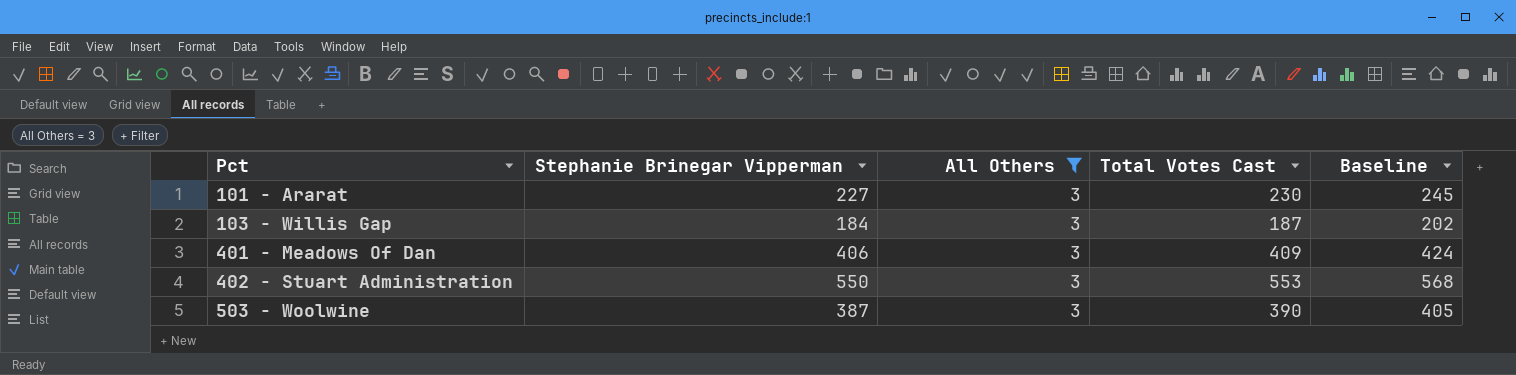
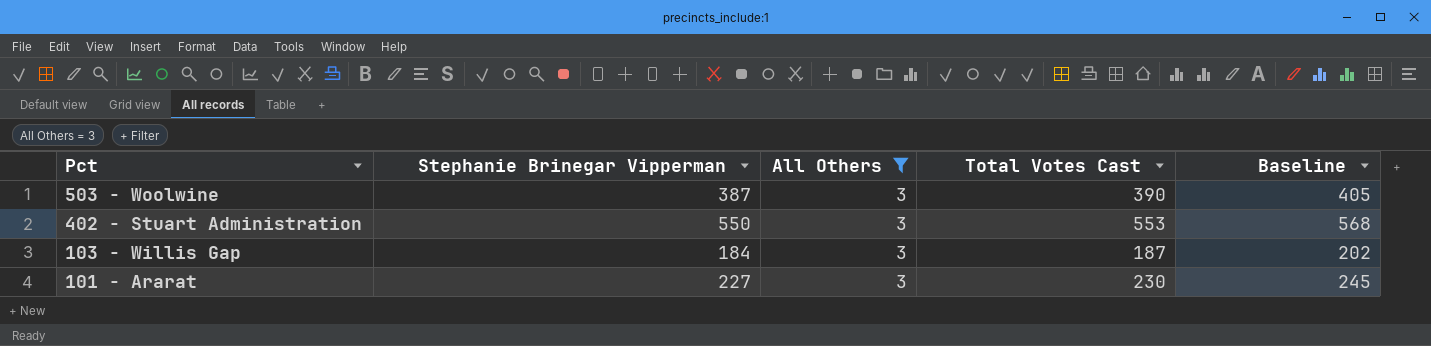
row order: Pct ascending -> Pct descending
row 401 - Meadows Of Dan: 406 | 3 | 409 | 424 -> none

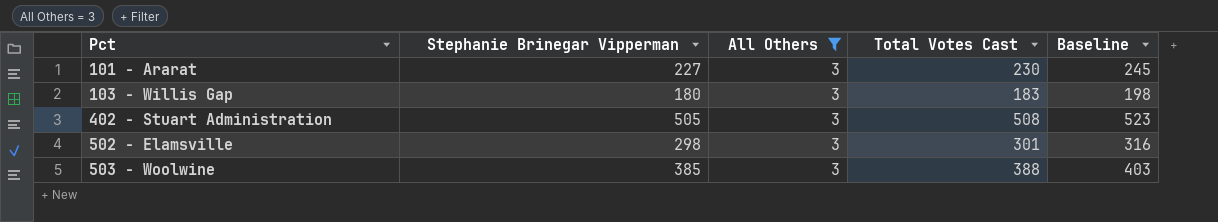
row order: Pct descending -> Pct ascending
103 - Willis Gap | Stephanie Brinegar Vipperman: 184 -> 180
103 - Willis Gap | Total Votes Cast: 187 -> 183
103 - Willis Gap | Baseline: 202 -> 198
402 - Stuart Administration | Stephanie Brinegar Vipperman: 550 -> 505
402 - Stuart Administration | Total Votes Cast: 553 -> 508
402 - Stuart Administration | Baseline: 568 -> 523
row 502 - Elamsville: none -> 298 | 3 | 301 | 316
503 - Woolwine | Stephanie Brinegar Vipperman: 387 -> 385
503 - Woolwine | Total Votes Cast: 390 -> 388
503 - Woolwine | Baseline: 405 -> 403

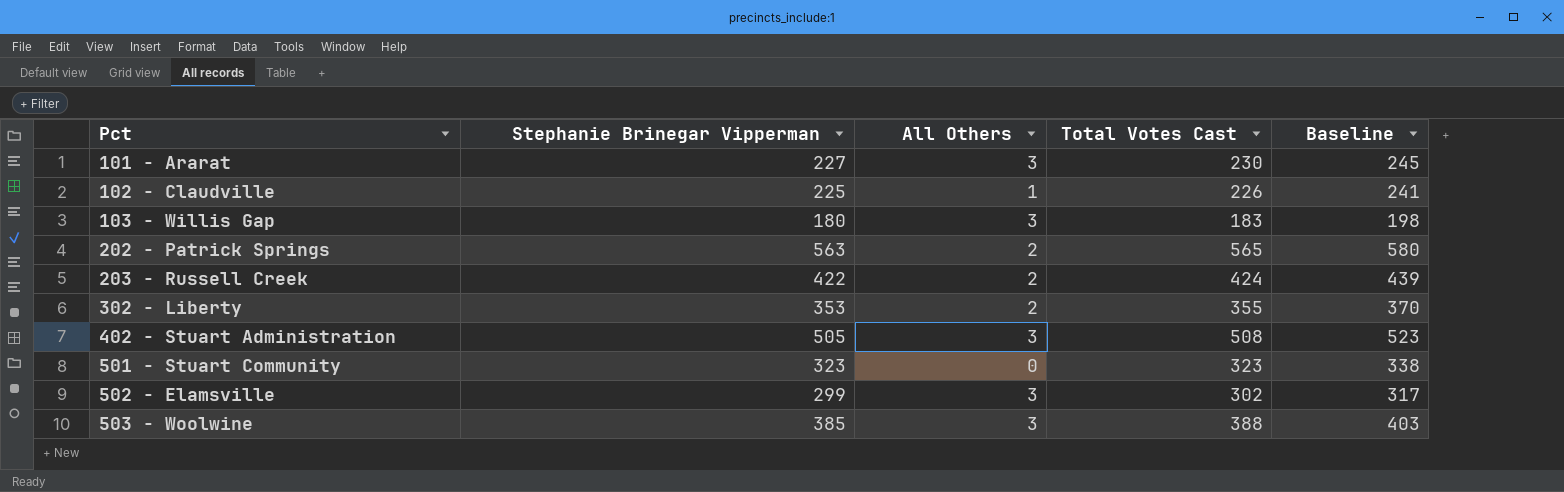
filter: All Others = 3 -> none
502 - Elamsville | Stephanie Brinegar Vipperman: 298 -> 299
502 - Elamsville | Total Votes Cast: 301 -> 302
502 - Elamsville | Baseline: 316 -> 317

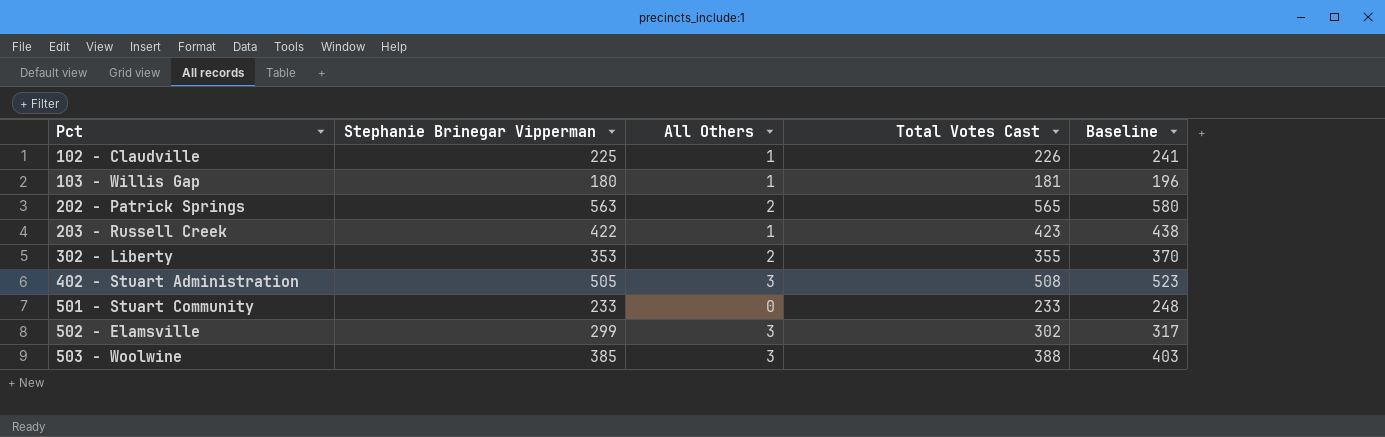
row 101 - Ararat: 227 | 3 | 230 | 245 -> none
103 - Willis Gap | All Others: 3 -> 1
103 - Willis Gap | Total Votes Cast: 183 -> 181
103 - Willis Gap | Baseline: 198 -> 196
203 - Russell Creek | All Others: 2 -> 1
203 - Russell Creek | Total Votes Cast: 424 -> 423
203 - Russell Creek | Baseline: 439 -> 438
501 - Stuart Community | Stephanie Brinegar Vipperman: 323 -> 233
501 - Stuart Community | Total Votes Cast: 323 -> 233
501 - Stuart Community | Baseline: 338 -> 248

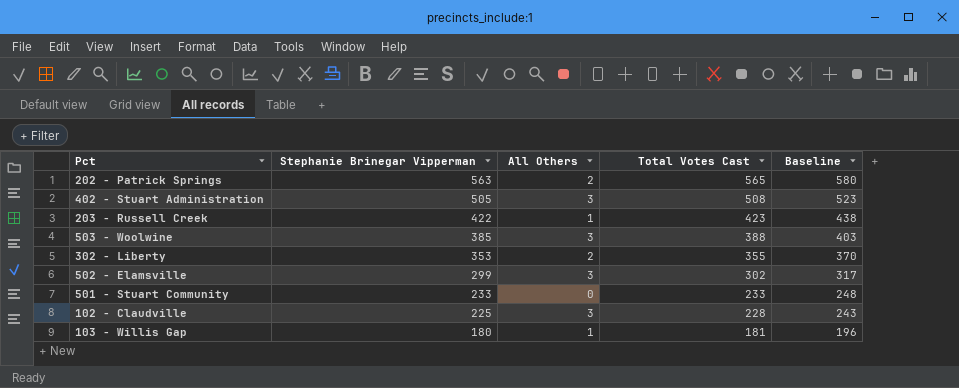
row order: Pct ascending -> Stephanie Brinegar Vipperman descending
102 - Claudville | All Others: 1 -> 3
102 - Claudville | Total Votes Cast: 226 -> 228
102 - Claudville | Baseline: 241 -> 243

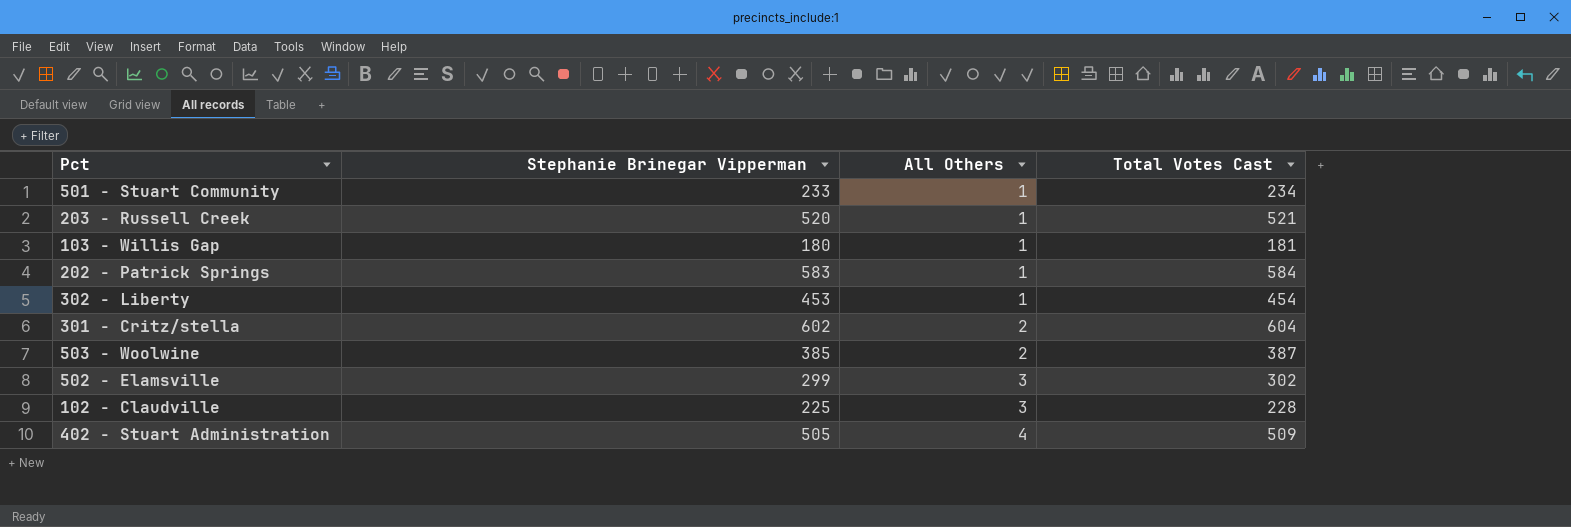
row order: Stephanie Brinegar Vipperman descending -> All Others ascending
column Baseline | formula: [Total Votes Cast] + 15 -> none
501 - Stuart Community | All Others: 0 -> 1
501 - Stuart Community | Total Votes Cast: 233 -> 234
203 - Russell Creek | Stephanie Brinegar Vipperman: 422 -> 520
203 - Russell Creek | Total Votes Cast: 423 -> 521
202 - Patrick Springs | Stephanie Brinegar Vipperman: 563 -> 583
202 - Patrick Springs | All Others: 2 -> 1
202 - Patrick Springs | Total Votes Cast: 565 -> 584
302 - Liberty | Stephanie Brinegar Vipperman: 353 -> 453
302 - Liberty | All Others: 2 -> 1
302 - Liberty | Total Votes Cast: 355 -> 454
row 301 - Critz/stella: none -> 602 | 2 | 604
503 - Woolwine | All Others: 3 -> 2
503 - Woolwine | Total Votes Cast: 388 -> 387
402 - Stuart Administration | All Others: 3 -> 4
402 - Stuart Administration | Total Votes Cast: 508 -> 509

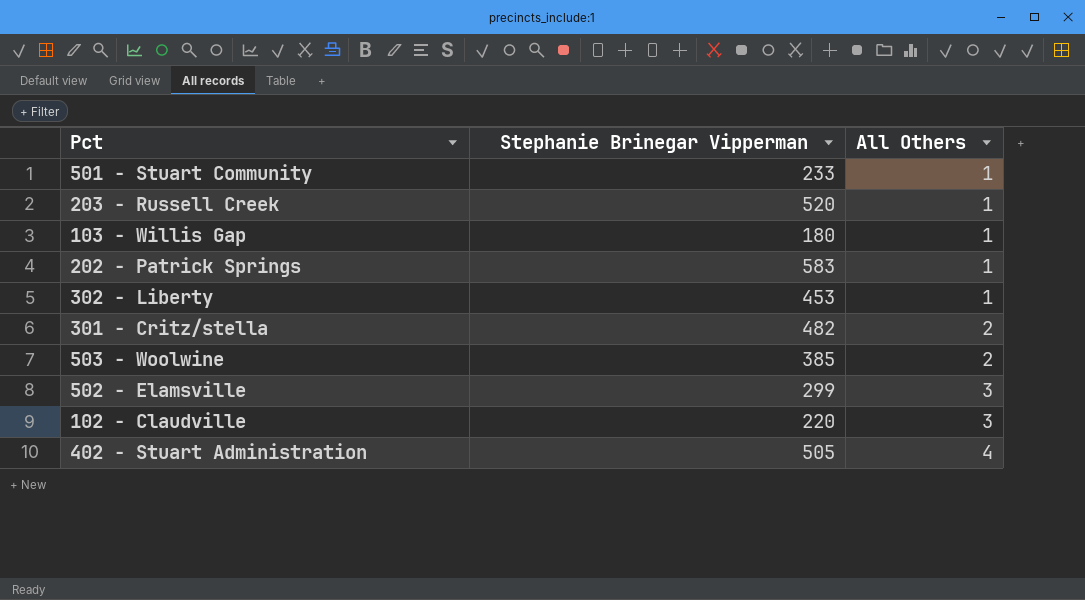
column Total Votes Cast | formula: [Stephanie Brinegar Vipperman] + [All Others] -> none
301 - Critz/stella | Stephanie Brinegar Vipperman: 602 -> 482
102 - Claudville | Stephanie Brinegar Vipperman: 225 -> 220

